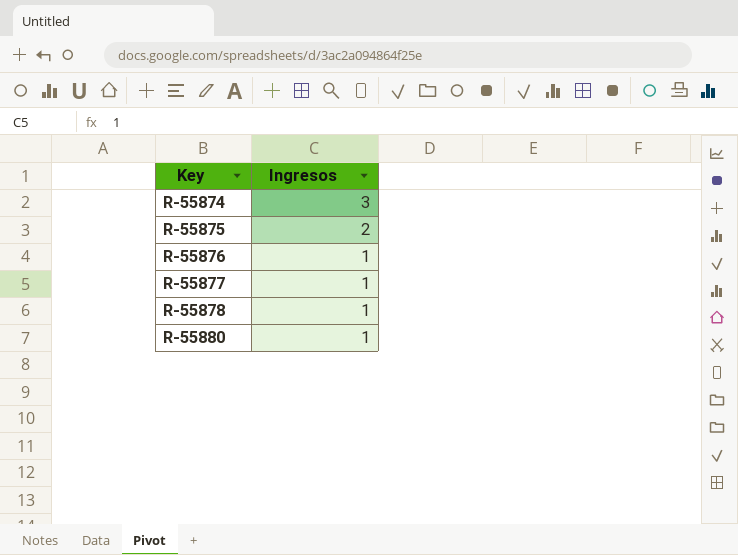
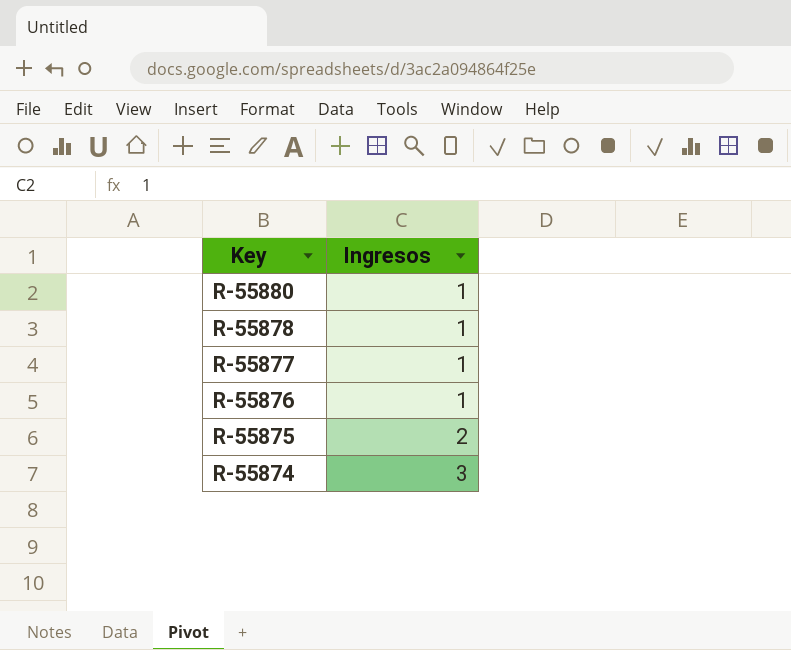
row order: Key ascending -> Key descending

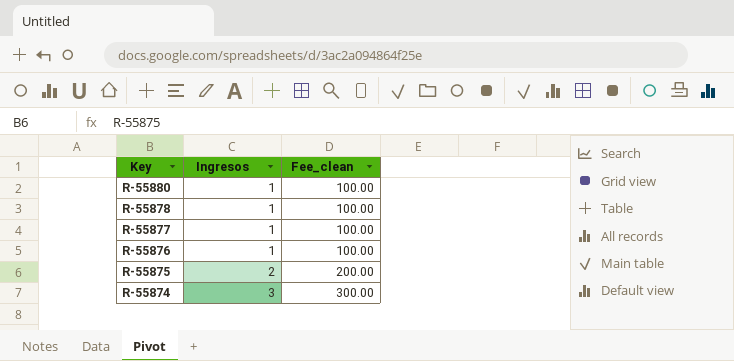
column Fee_clean | formula: none -> [Ingresos] * 100

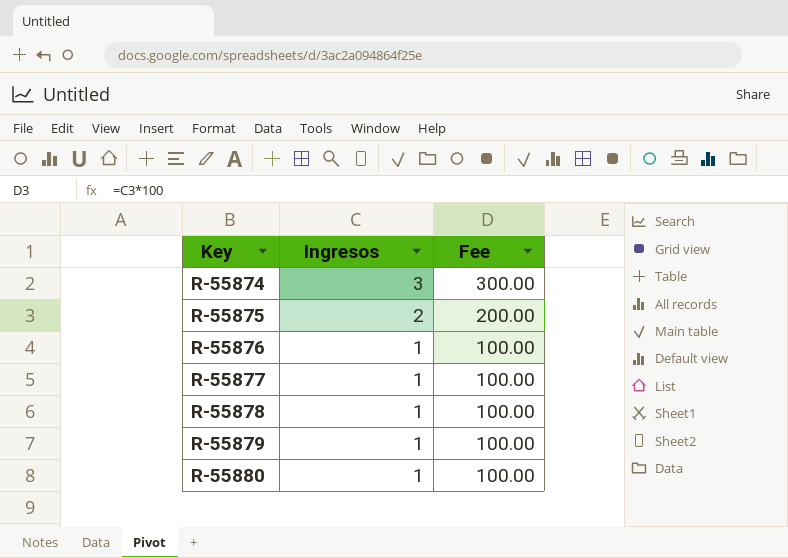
row order: Key descending -> Key ascending
column name: Fee_clean -> Fee
row R-55879: none -> 1 | 100.00

